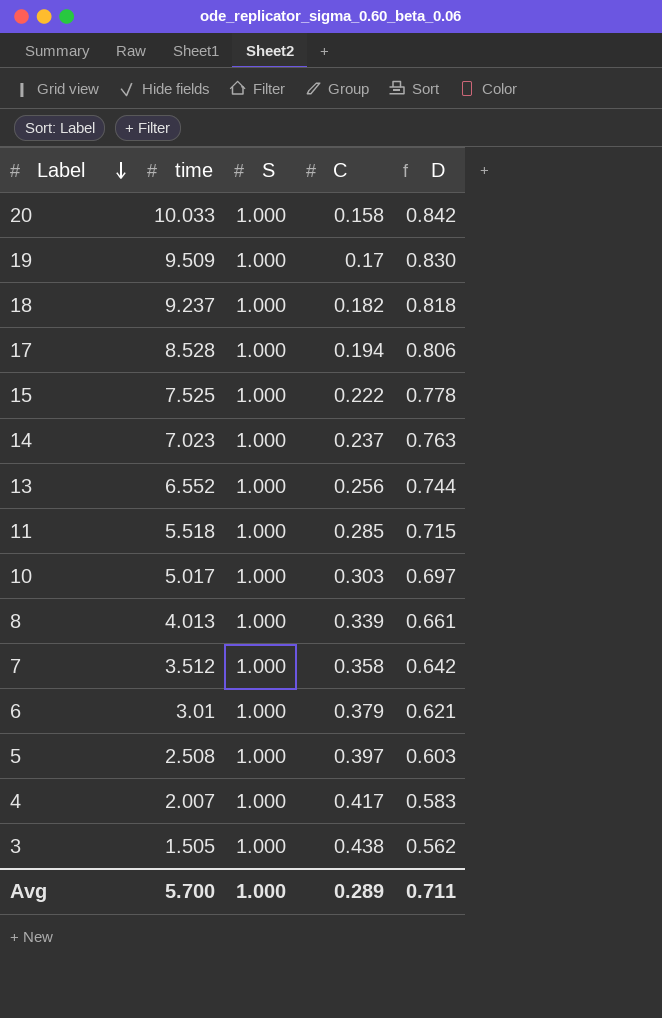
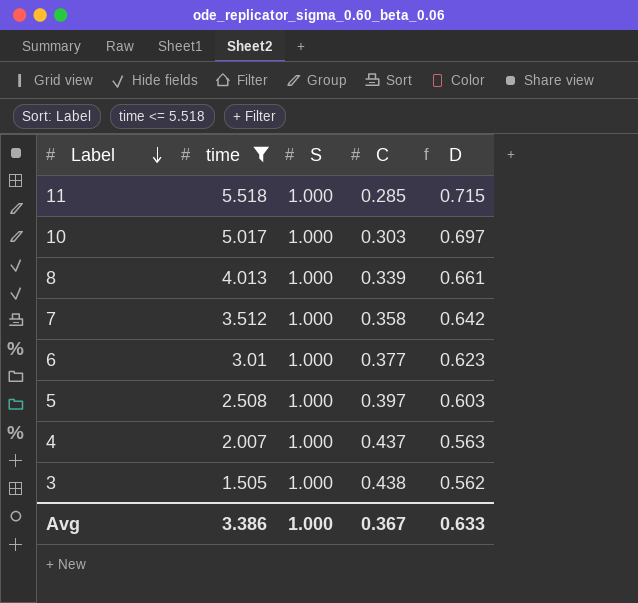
filter: none -> time <= 5.518
6 | C: 0.379 -> 0.377
6 | D: 0.621 -> 0.623
4 | C: 0.417 -> 0.437
4 | D: 0.583 -> 0.563
Avg | time: 5.700 -> 3.386
Avg | C: 0.289 -> 0.367
Avg | D: 0.711 -> 0.633

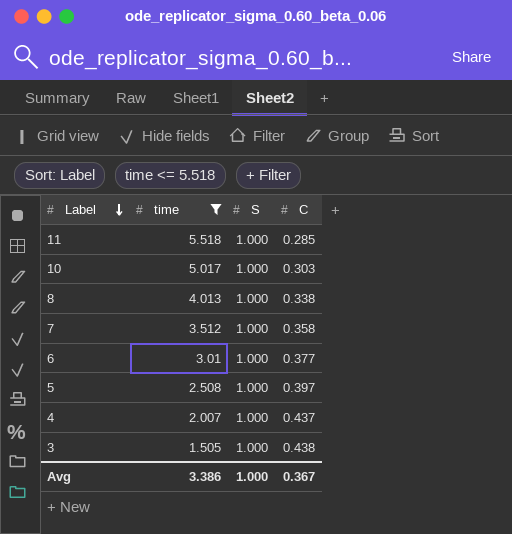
column D | formula: [S] - [C] -> none
8 | C: 0.339 -> 0.338

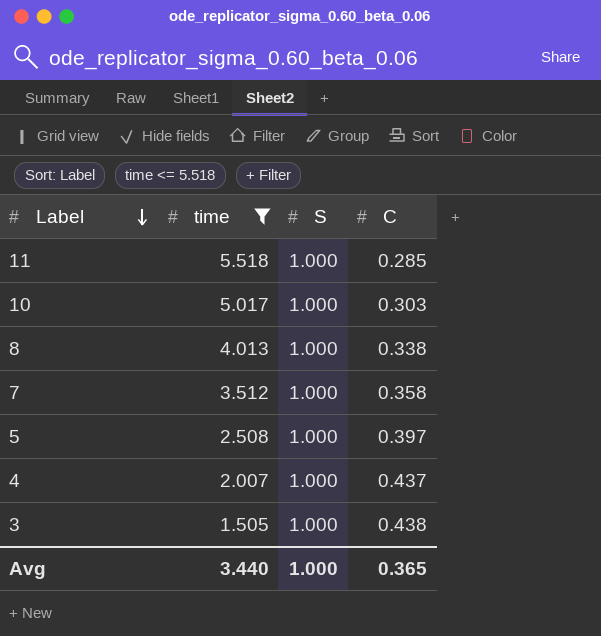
row 6: 3.01 | 1.000 | 0.377 -> none
Avg | time: 3.386 -> 3.440
Avg | C: 0.367 -> 0.365

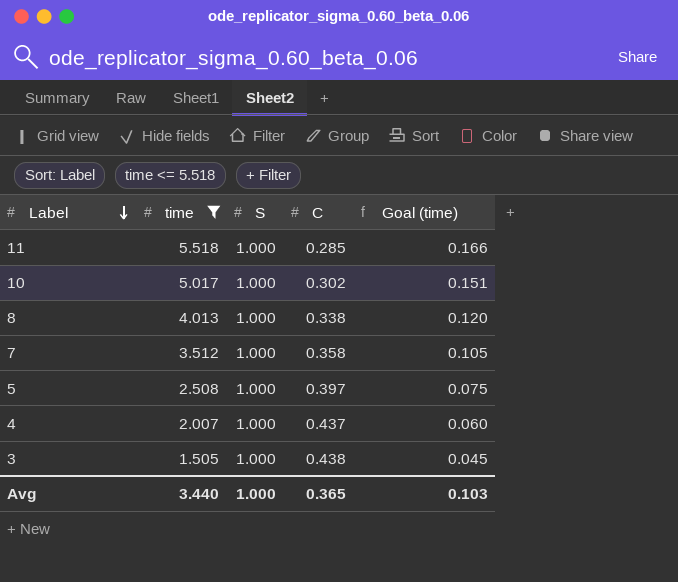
column Goal (time) | formula: none -> [time] * 0.03
10 | C: 0.303 -> 0.302

